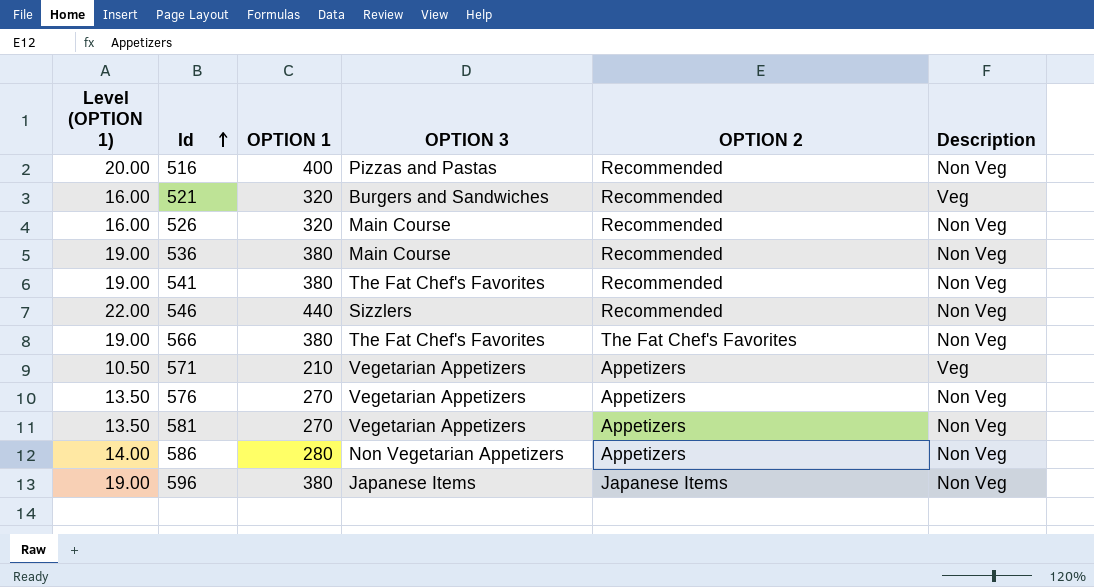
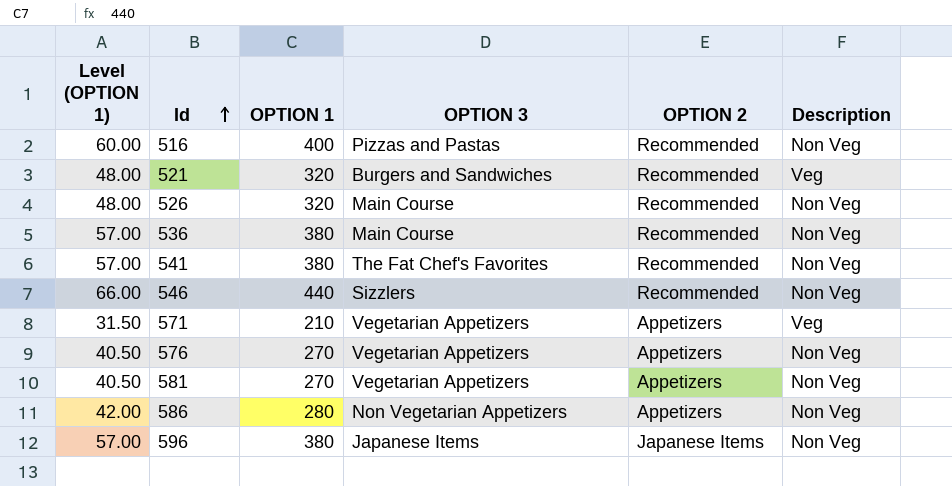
column Level (OPTION 1) | formula: [OPTION 1] * 0.05 -> [OPTION 1] * 0.15
row 566: 19.00 | 380 | The Fat Chef's Favorites | The Fat Chef's Favorites | Non Veg -> none

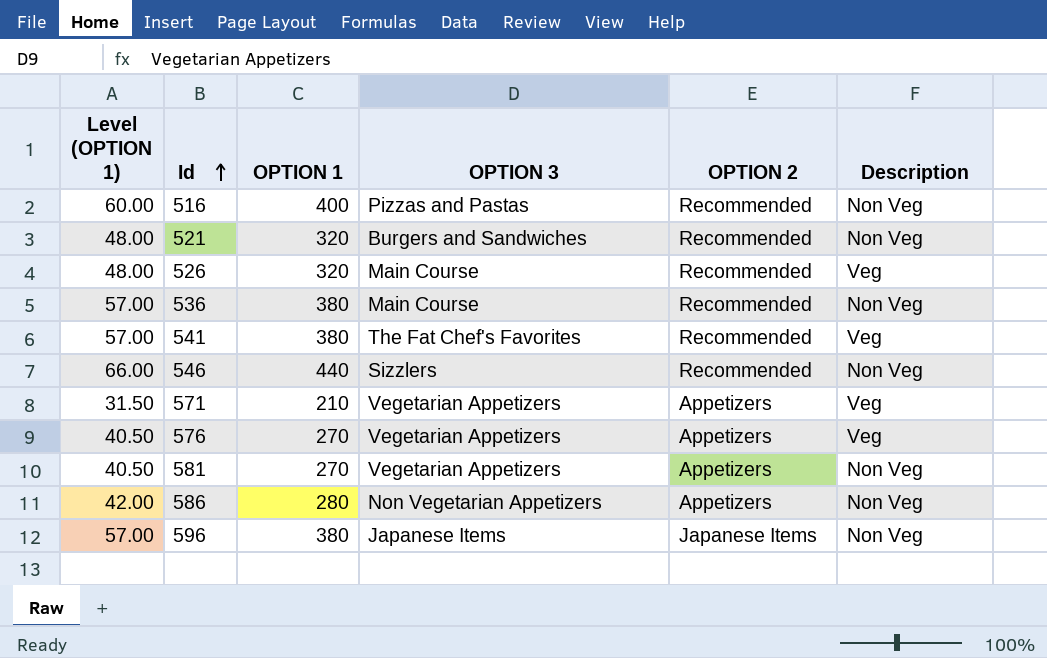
521 | Description: Veg -> Non Veg
526 | Description: Non Veg -> Veg
541 | Description: Non Veg -> Veg
576 | Description: Non Veg -> Veg

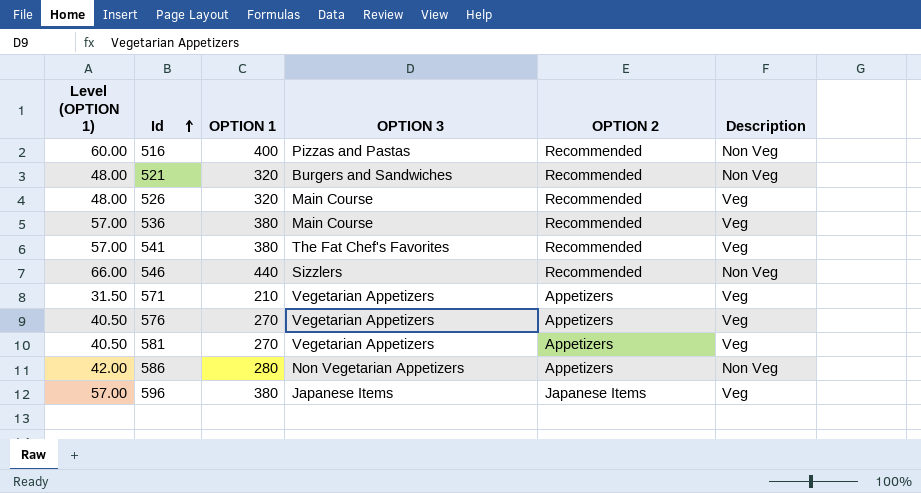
536 | Description: Non Veg -> Veg
581 | Description: Non Veg -> Veg
596 | Description: Non Veg -> Veg

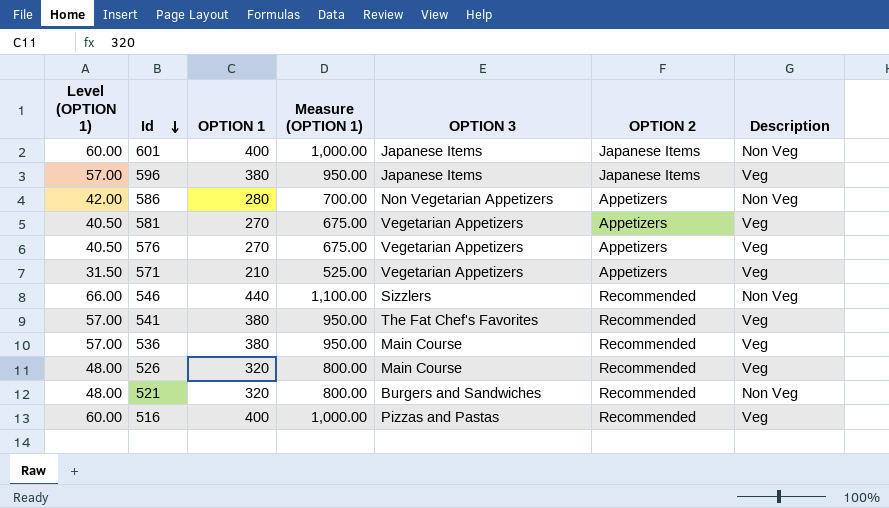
row order: Id ascending -> Id descending
column Measure (OPTION 1) | formula: none -> [OPTION 1] * 2.5
row 601: none -> 60.00 | 400 | 1,000.00 | Japanese Items | Japanese Items | Non Veg
516 | Description: Non Veg -> Veg

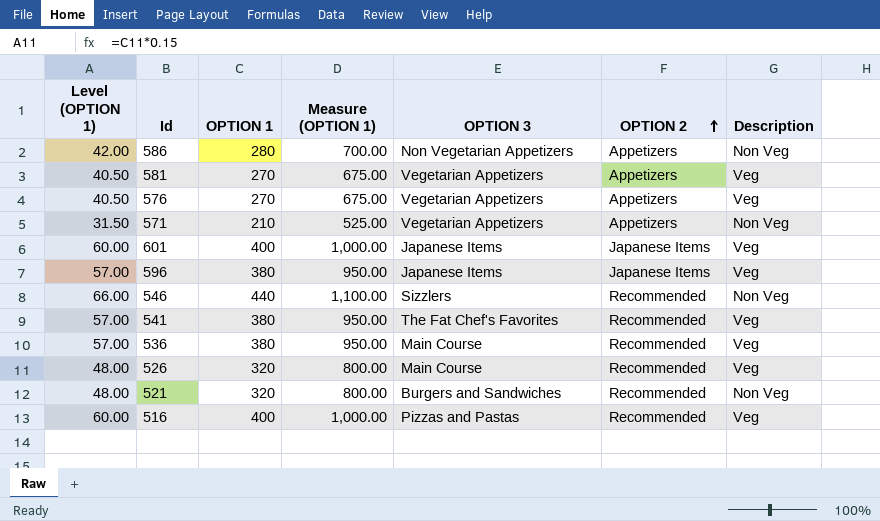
row order: Id descending -> OPTION 2 ascending
571 | Description: Veg -> Non Veg
601 | Description: Non Veg -> Veg

